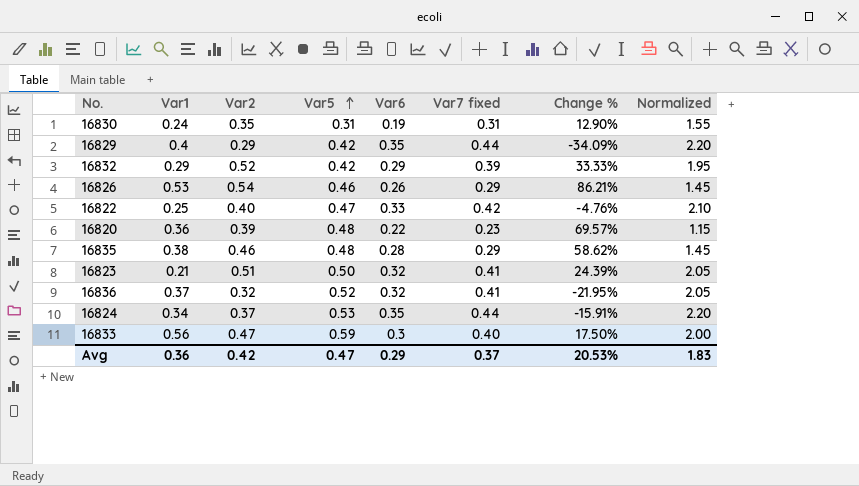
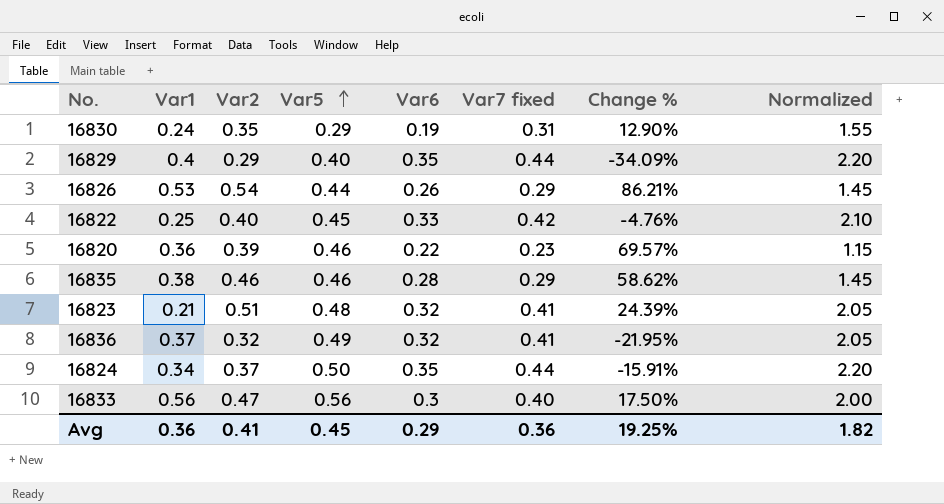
row 16832: 0.29 | 0.52 | 0.42 | 0.29 | 0.39 | 33.33% | 1.95 -> none
16830 | Var5: 0.31 -> 0.29
16829 | Var5: 0.42 -> 0.40
16826 | Var5: 0.46 -> 0.44
16822 | Var5: 0.47 -> 0.45
16820 | Var5: 0.48 -> 0.46
16835 | Var5: 0.48 -> 0.46
16823 | Var5: 0.50 -> 0.48
16836 | Var5: 0.52 -> 0.49
16824 | Var5: 0.53 -> 0.50
16833 | Var5: 0.59 -> 0.56
Avg | Var2: 0.42 -> 0.41
Avg | Var5: 0.47 -> 0.45
Avg | Var7 fixed: 0.37 -> 0.36
Avg | Change %: 20.53% -> 19.25%
Avg | Normalized: 1.83 -> 1.82

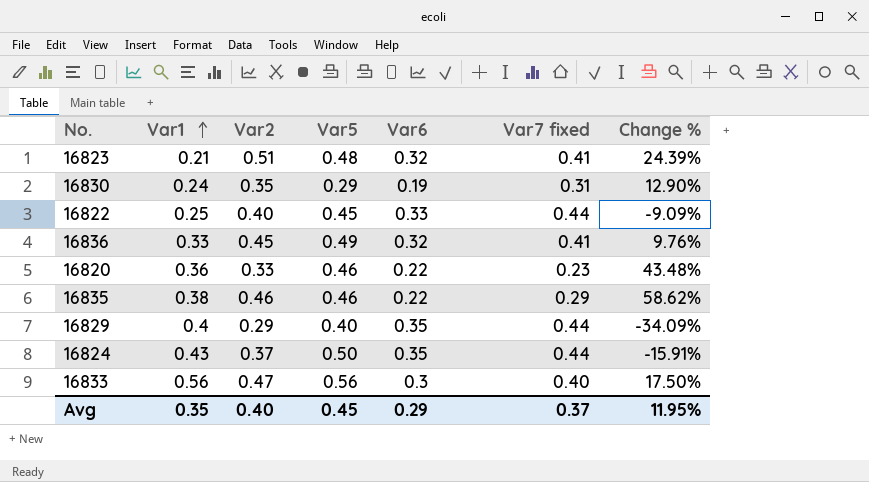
row order: Var5 ascending -> Var1 ascending
column Normalized | formula: [Var7 fixed] * 5 -> none
row 16826: 0.53 | 0.54 | 0.44 | 0.26 | 0.29 | 86.21% | 1.45 -> none
16822 | Var7 fixed: 0.42 -> 0.44
16822 | Change %: -4.76% -> -9.09%
16836 | Var1: 0.37 -> 0.33
16836 | Var2: 0.32 -> 0.45
16836 | Change %: -21.95% -> 9.76%
16820 | Var2: 0.39 -> 0.33
16820 | Change %: 69.57% -> 43.48%
16835 | Var6: 0.28 -> 0.22
16824 | Var1: 0.34 -> 0.43
Avg | Var1: 0.36 -> 0.35
Avg | Var2: 0.41 -> 0.40
Avg | Var7 fixed: 0.36 -> 0.37
Avg | Change %: 19.25% -> 11.95%

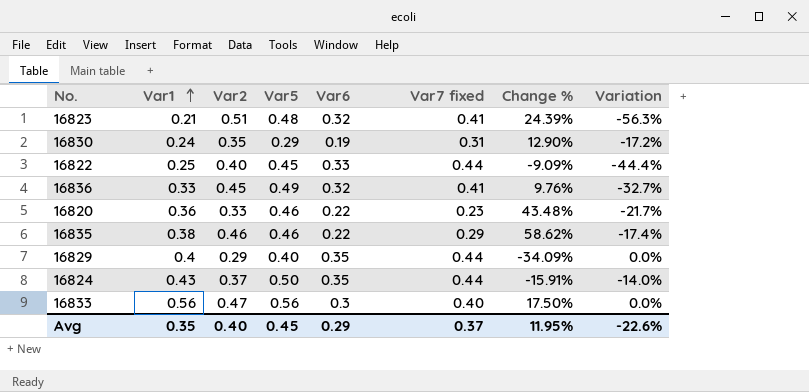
column Variation | formula: none -> ([Var1] - [Var5]) / [Var5]

